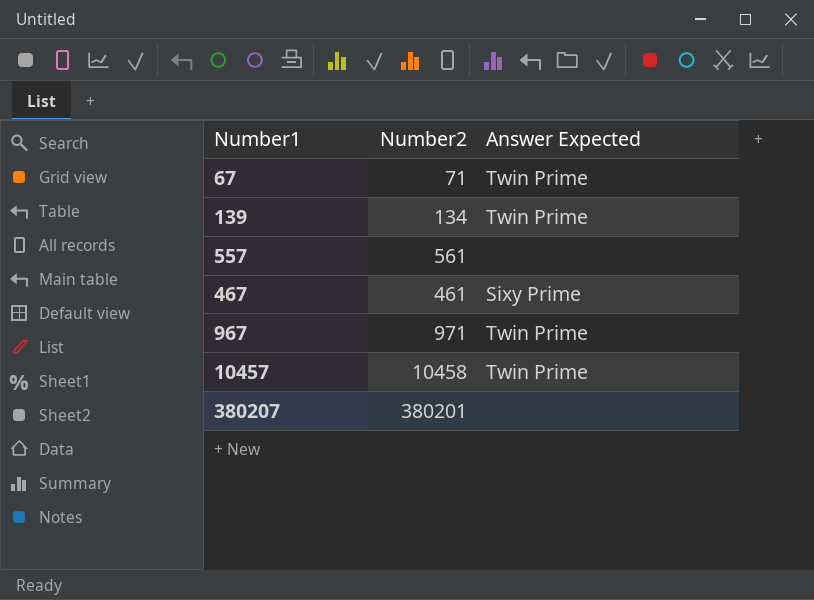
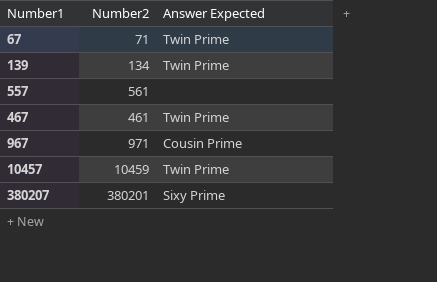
467 | Answer Expected: Sixy Prime -> Twin Prime
967 | Answer Expected: Twin Prime -> Cousin Prime
10457 | Number2: 10458 -> 10459
380207 | Answer Expected: none -> Sixy Prime

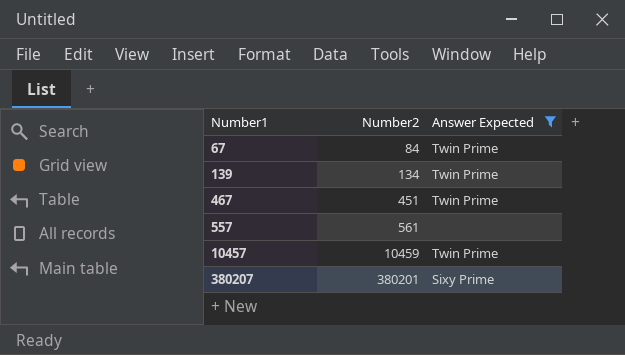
filter: none -> Answer Expected != Cousin Prime
row order: none -> Number1 ascending
67 | Number2: 71 -> 84
467 | Number2: 461 -> 451

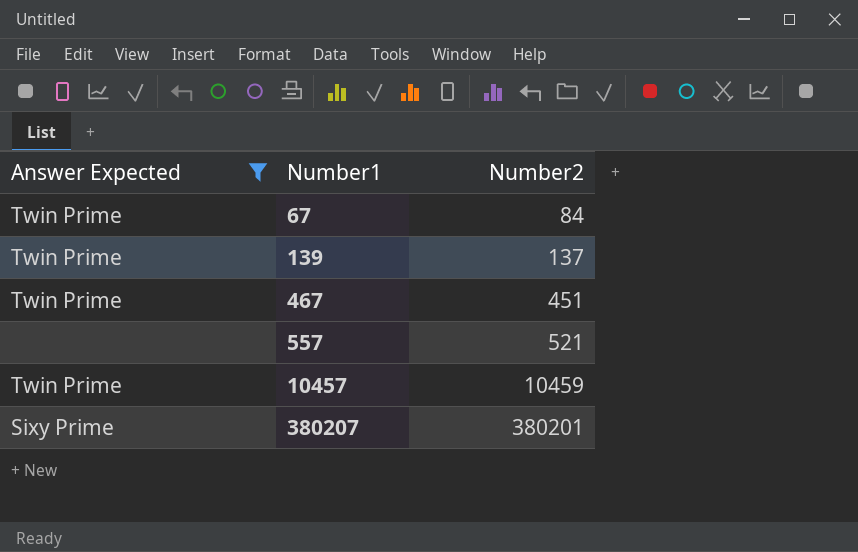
column Answer Expected | position: 3 -> 1
139 | Number2: 134 -> 137
557 | Number2: 561 -> 521

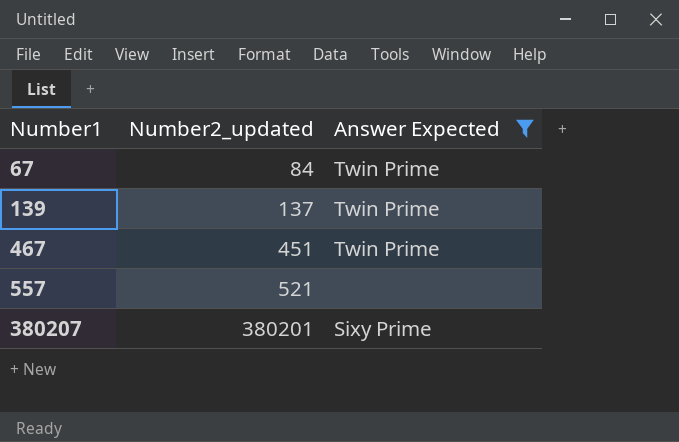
column name: Number2 -> Number2_updated
column Answer Expected | position: 1 -> 3
row 10457: Twin Prime | 10459 -> none

